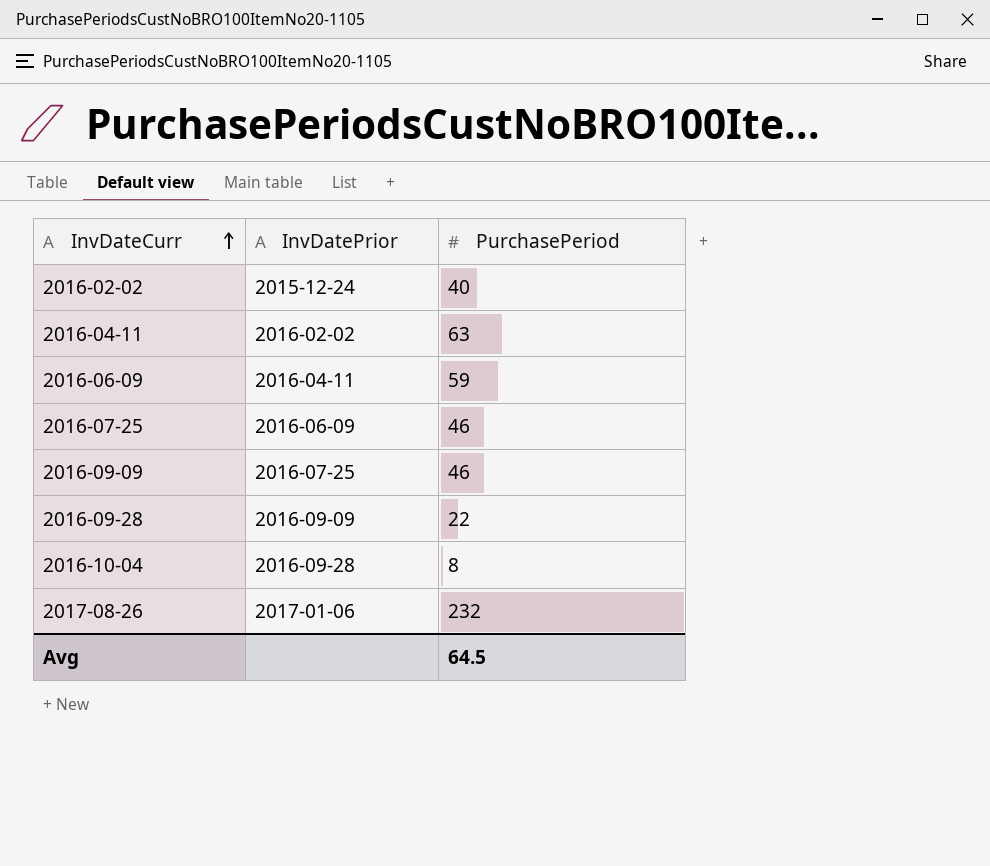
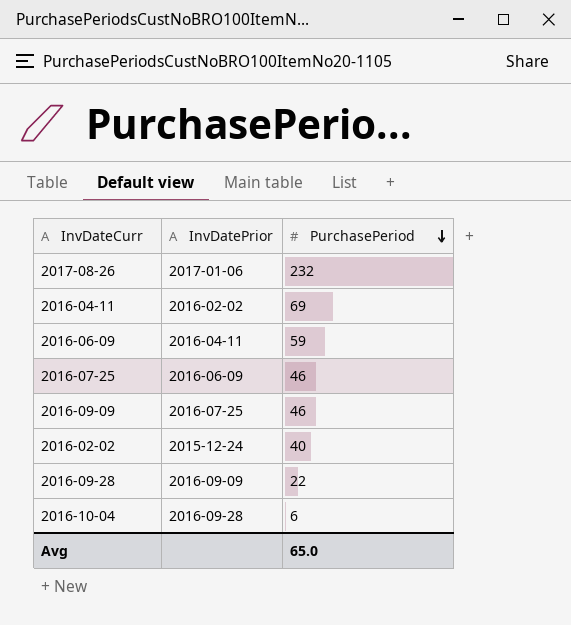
row order: InvDateCurr ascending -> PurchasePeriod descending
2016-04-11 | PurchasePeriod: 63 -> 69
2016-10-04 | PurchasePeriod: 8 -> 6
Avg | PurchasePeriod: 64.5 -> 65.0

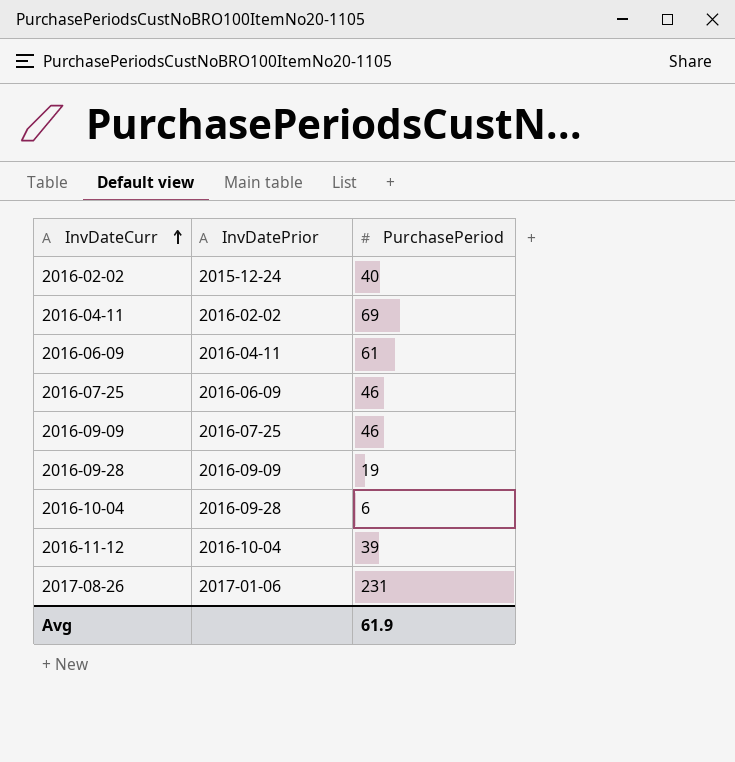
row order: PurchasePeriod descending -> InvDateCurr ascending
2016-06-09 | PurchasePeriod: 59 -> 61
2016-09-28 | PurchasePeriod: 22 -> 19
row 2016-11-12: none -> 2016-10-04 | 39
2017-08-26 | PurchasePeriod: 232 -> 231
Avg | PurchasePeriod: 65.0 -> 61.9

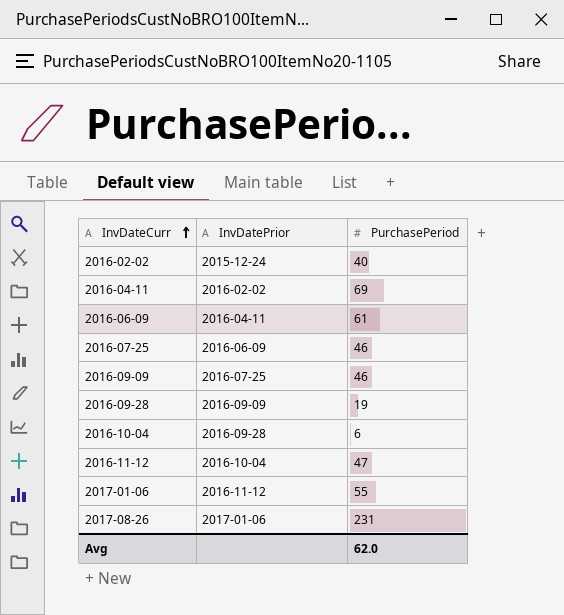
2016-11-12 | PurchasePeriod: 39 -> 47
row 2017-01-06: none -> 2016-11-12 | 55
Avg | PurchasePeriod: 61.9 -> 62.0

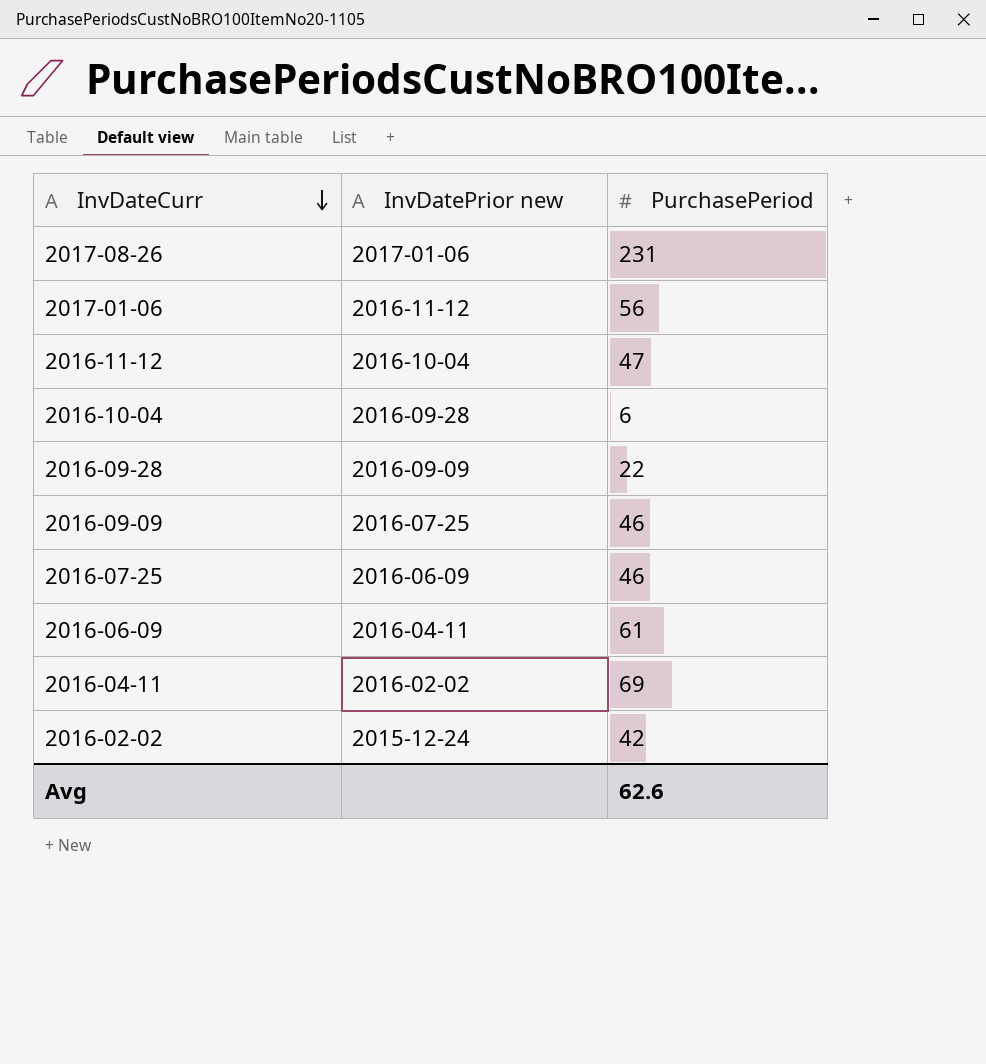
row order: InvDateCurr ascending -> InvDateCurr descending
column name: InvDatePrior -> InvDatePrior new
2017-01-06 | PurchasePeriod: 55 -> 56
2016-09-28 | PurchasePeriod: 19 -> 22
2016-02-02 | PurchasePeriod: 40 -> 42
Avg | PurchasePeriod: 62.0 -> 62.6

